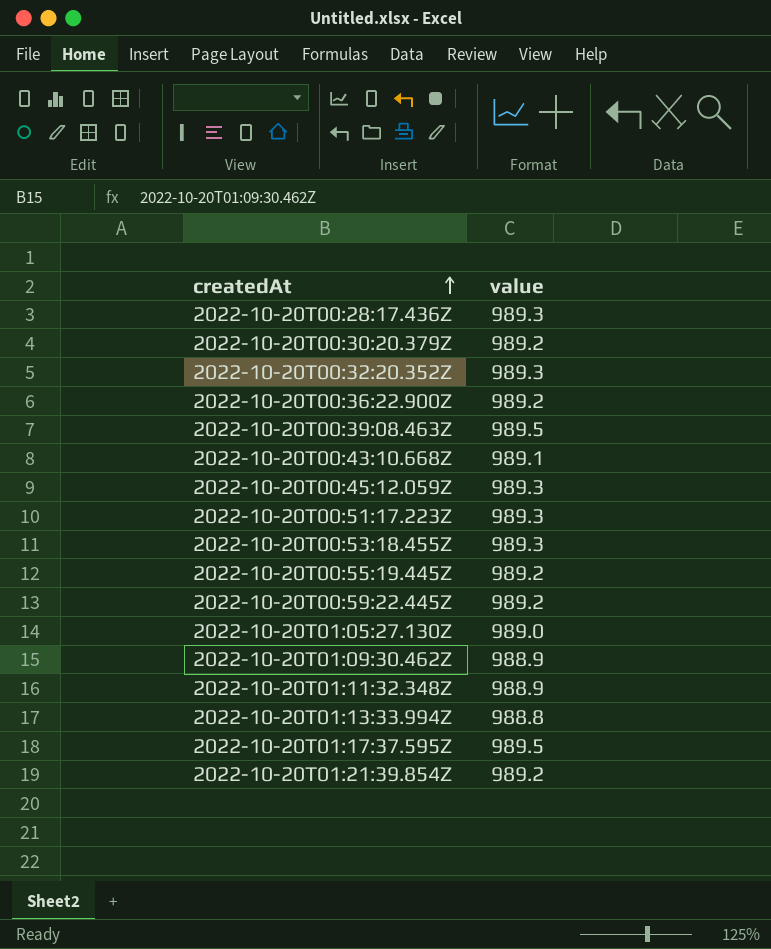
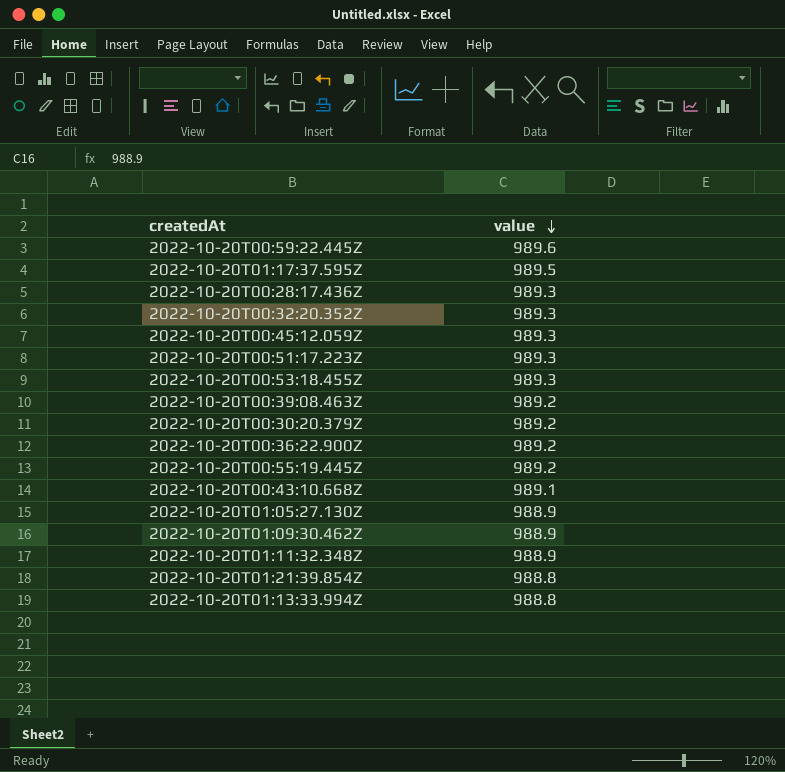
row order: createdAt ascending -> value descending
2022-10-20T00:59:22.445Z | value: 989.2 -> 989.6
2022-10-20T00:39:08.463Z | value: 989.5 -> 989.2
2022-10-20T01:05:27.130Z | value: 989.0 -> 988.9
2022-10-20T01:21:39.854Z | value: 989.2 -> 988.8

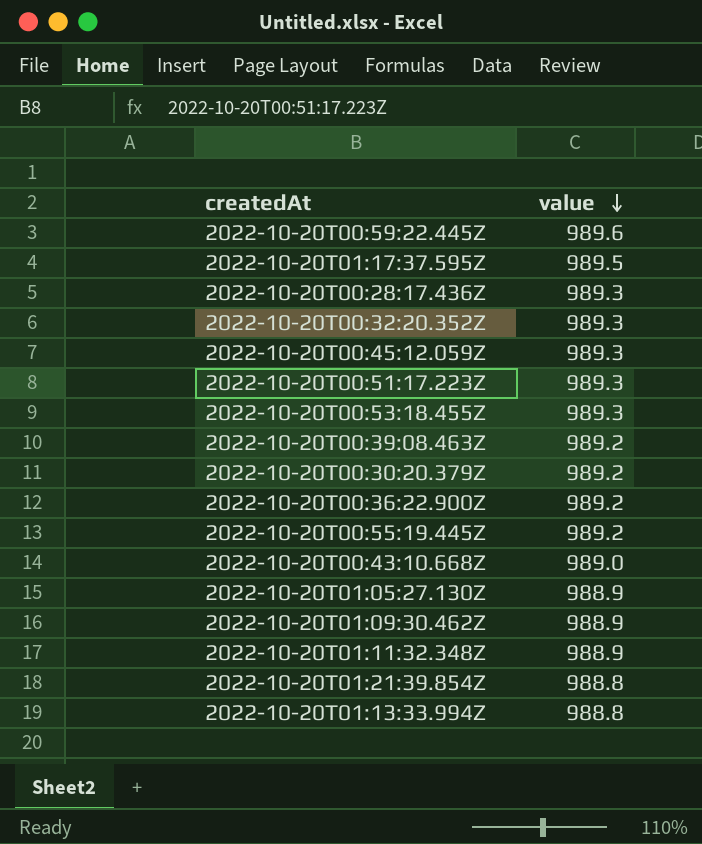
2022-10-20T00:43:10.668Z | value: 989.1 -> 989.0

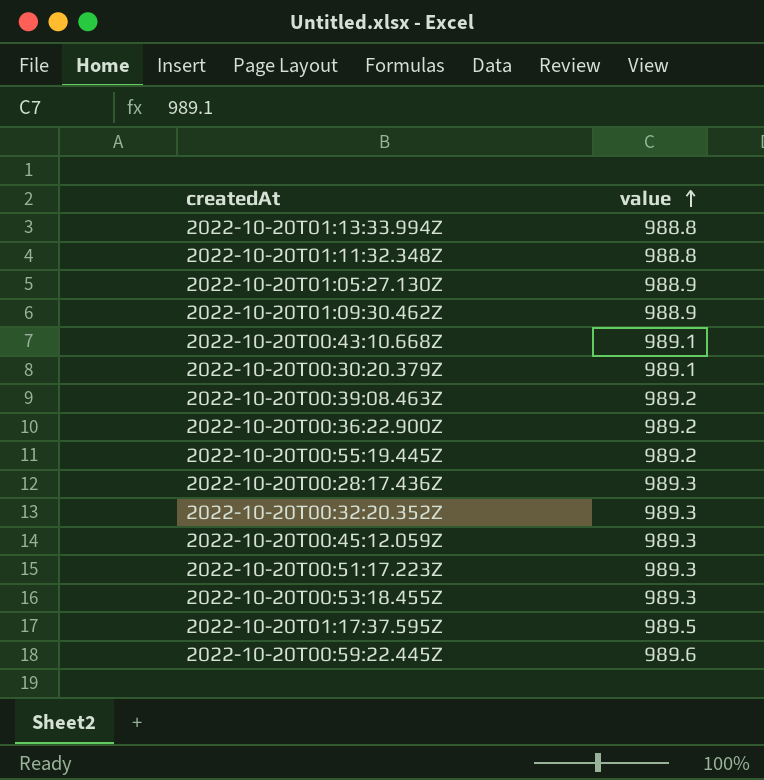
row order: value descending -> value ascending
row 2022-10-20T01:21:39.854Z: 988.8 -> none
2022-10-20T01:11:32.348Z | value: 988.9 -> 988.8
2022-10-20T00:43:10.668Z | value: 989.0 -> 989.1
2022-10-20T00:30:20.379Z | value: 989.2 -> 989.1

